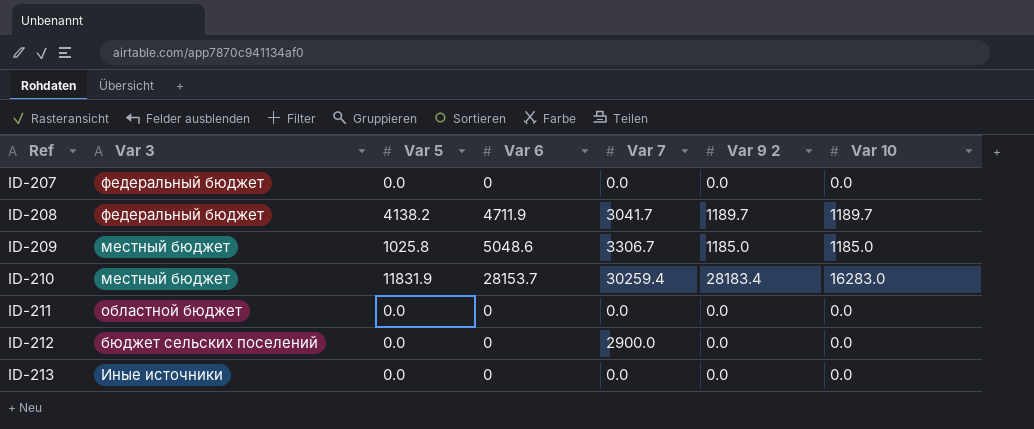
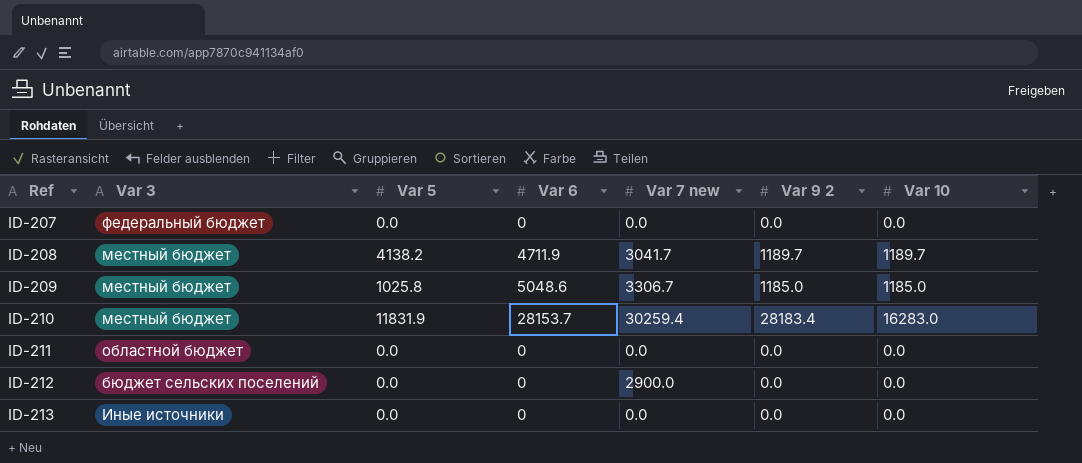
column name: Var 7 -> Var 7 new
ID-208 | Var 3: федеральный бюджет -> местный бюджет

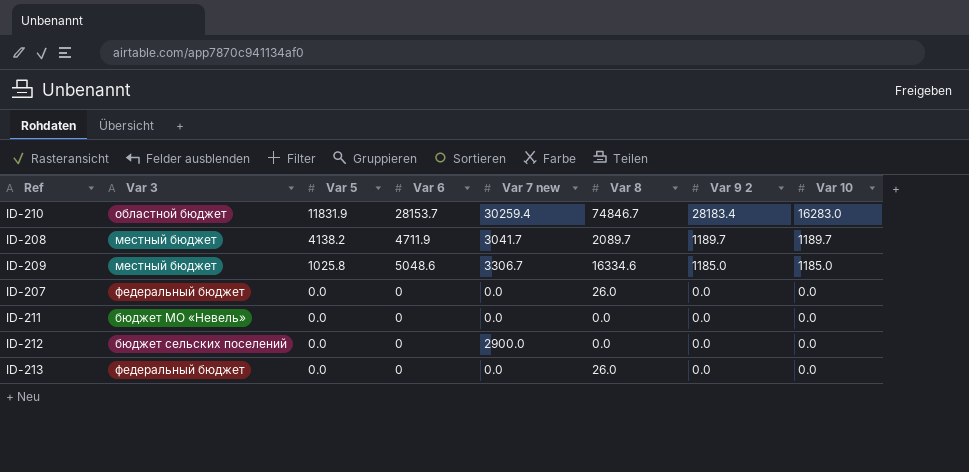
row order: Ref ascending -> Var 5 descending
column Var 8 | position: none -> 6
ID-210 | Var 3: местный бюджет -> областной бюджет
ID-211 | Var 3: областной бюджет -> бюджет МО «Невель»
ID-213 | Var 3: Иные источники -> федеральный бюджет

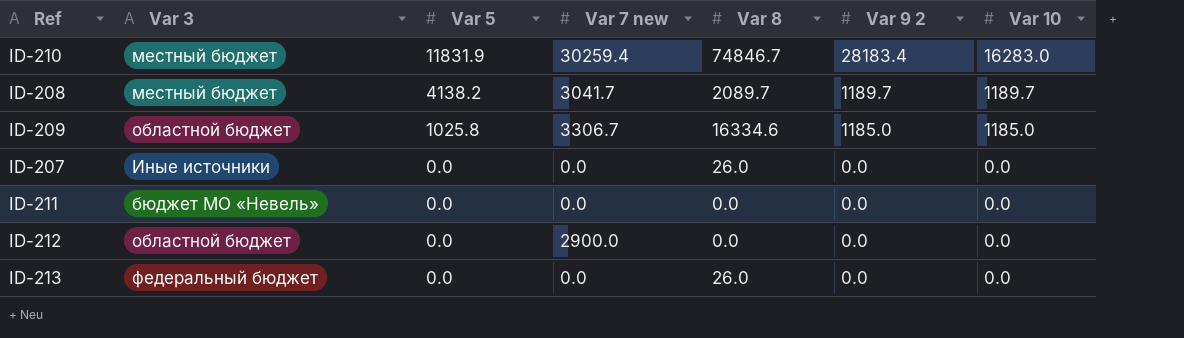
column Var 6 | position: 4 -> none
ID-210 | Var 3: областной бюджет -> местный бюджет
ID-209 | Var 3: местный бюджет -> областной бюджет
ID-207 | Var 3: федеральный бюджет -> Иные источники
ID-212 | Var 3: бюджет сельских поселений -> областной бюджет

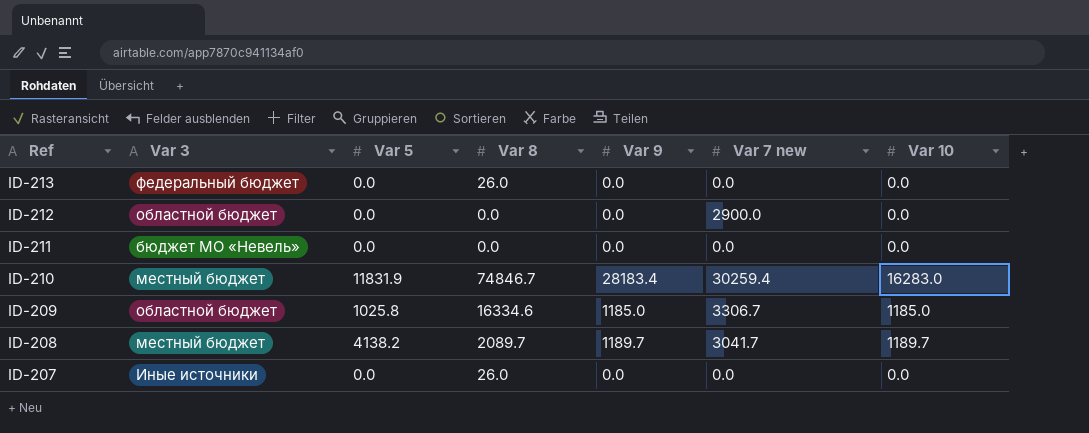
row order: Var 5 descending -> Ref descending
column name: Var 9 2 -> Var 9
column Var 7 new | position: 4 -> 6

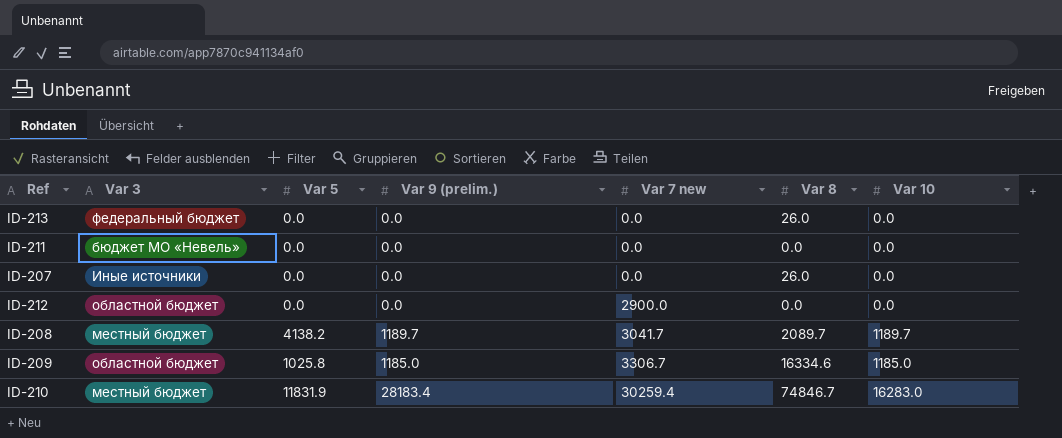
row order: Ref descending -> Var 7 new ascending
column name: Var 9 -> Var 9 (prelim.)
column Var 8 | position: 4 -> 6

